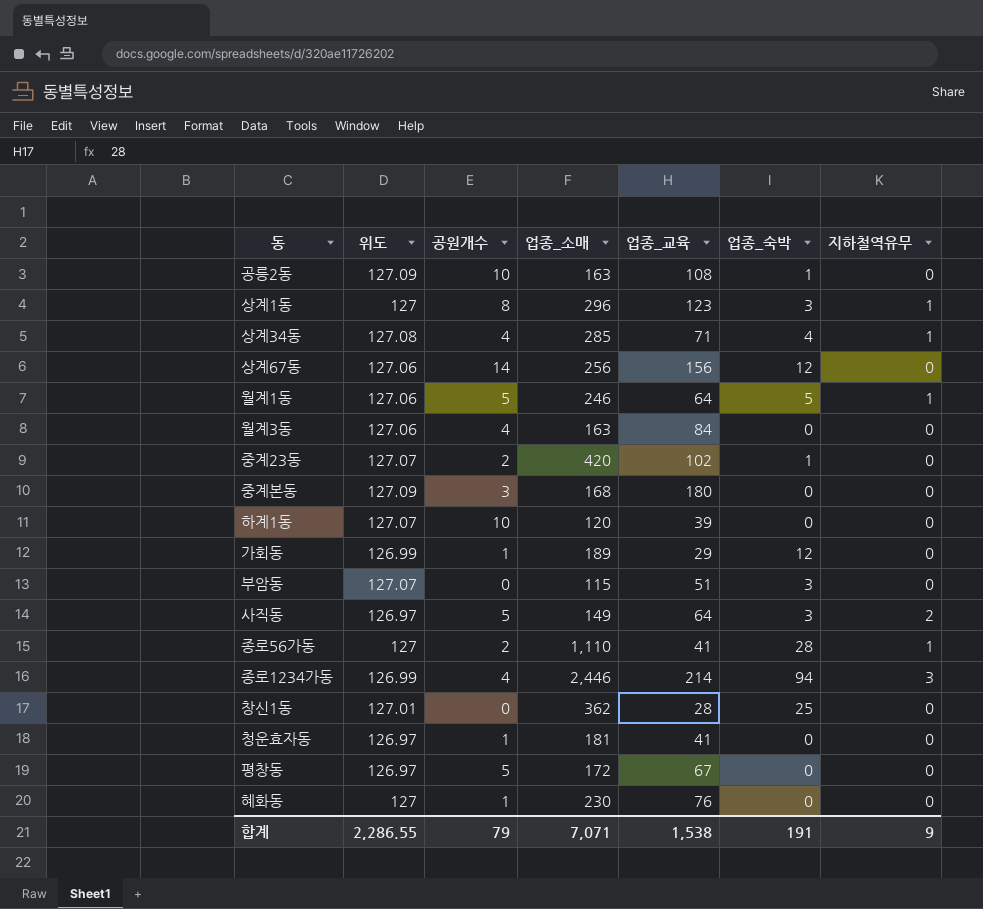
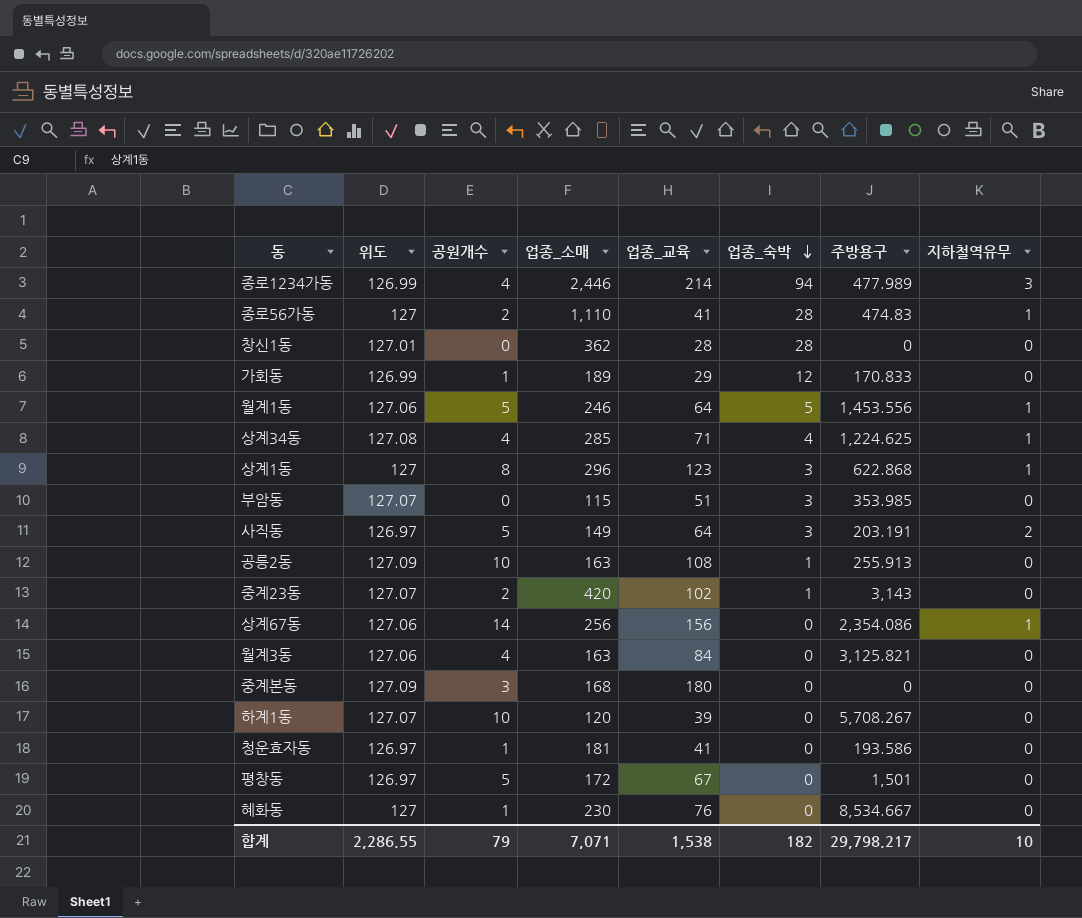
row order: none -> 업종_숙박 descending
column 주방용구 | position: none -> 7
창신1동 | 업종_숙박: 25 -> 28
상계67동 | 업종_숙박: 12 -> 0
상계67동 | 지하철역유무: 0 -> 1
합계 | 업종_숙박: 191 -> 182
합계 | 지하철역유무: 9 -> 10

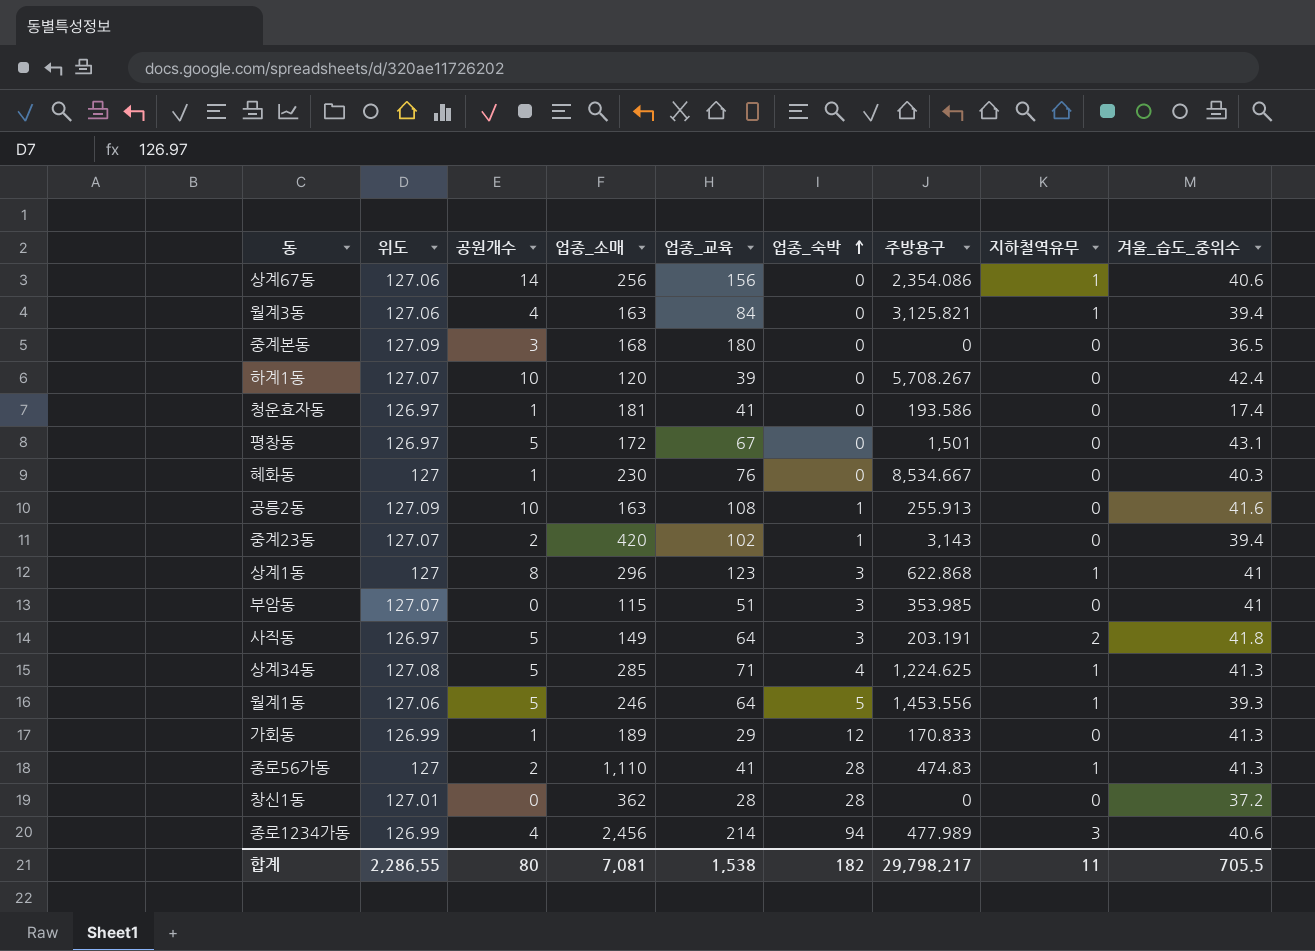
row order: 업종_숙박 descending -> 업종_숙박 ascending
column 겨울_습도_중위수 | position: none -> 9
월계3동 | 지하철역유무: 0 -> 1
상계34동 | 공원개수: 4 -> 5
종로1234가동 | 업종_소매: 2,446 -> 2,456
합계 | 공원개수: 79 -> 80
합계 | 업종_소매: 7,071 -> 7,081
합계 | 지하철역유무: 10 -> 11

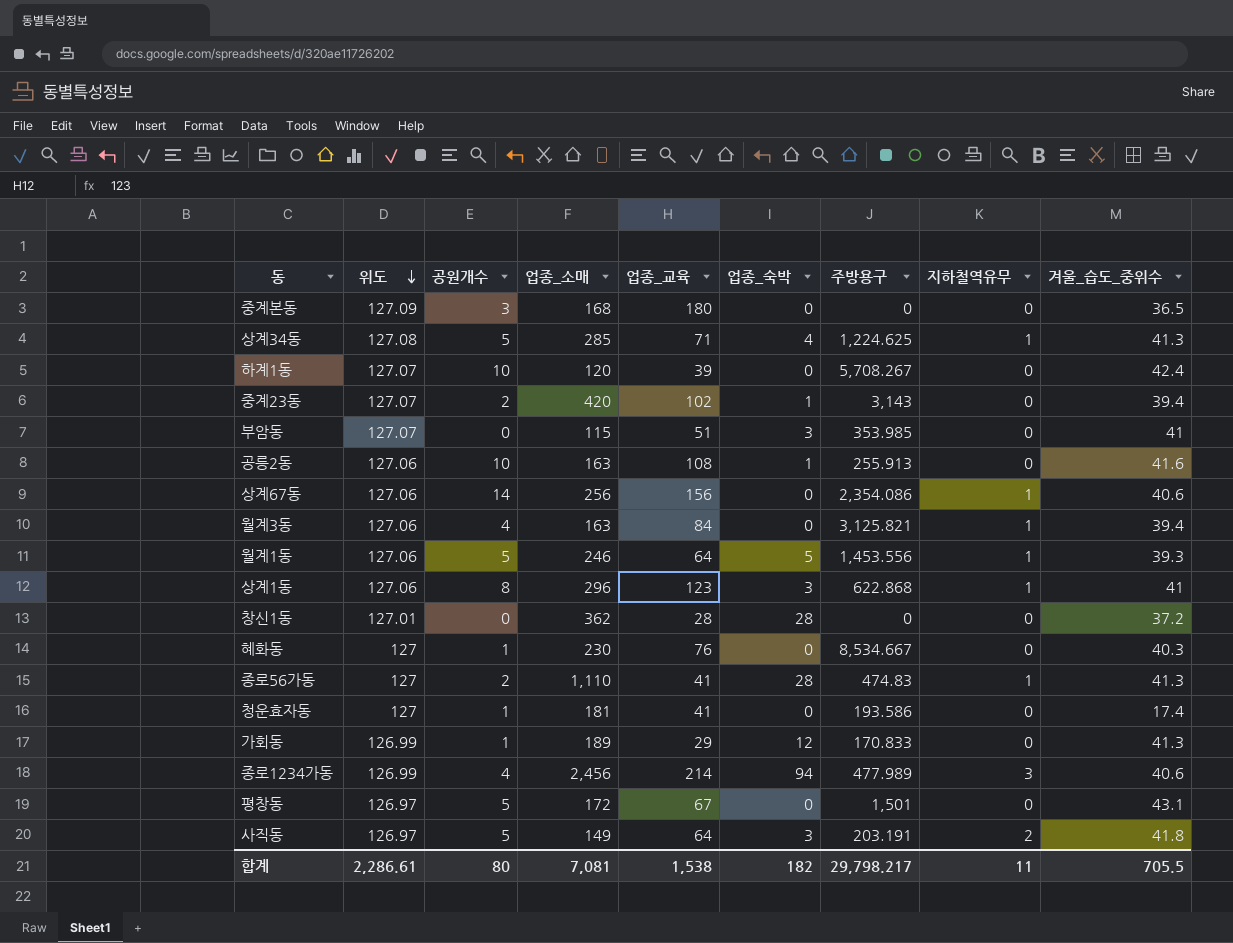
row order: 업종_숙박 ascending -> 위도 descending
공릉2동 | 위도: 127.09 -> 127.06
상계1동 | 위도: 127 -> 127.06
청운효자동 | 위도: 126.97 -> 127
합계 | 위도: 2,286.55 -> 2,286.61

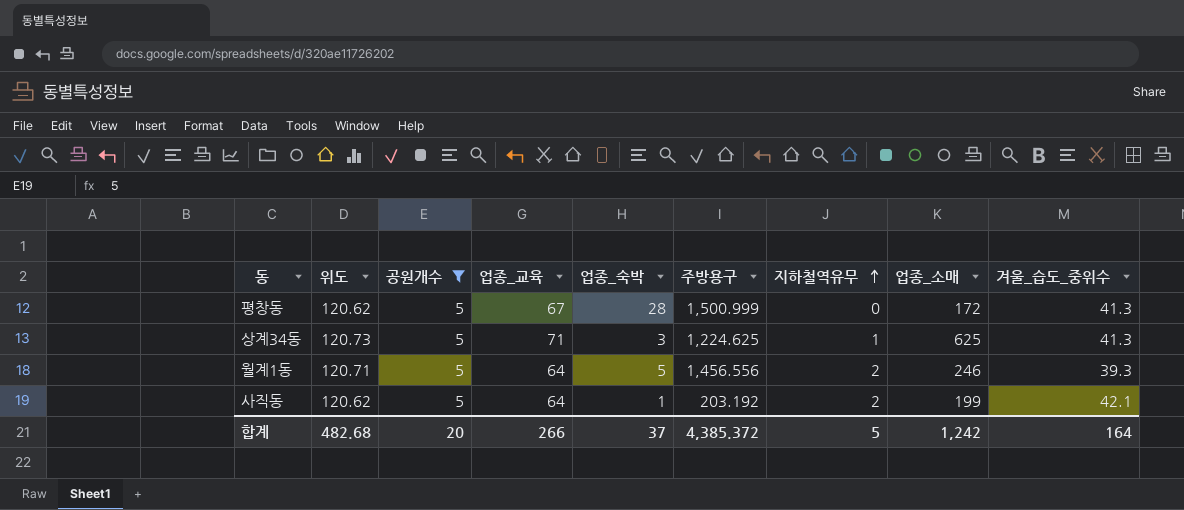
filter: none -> 공원개수 = 5
row order: 위도 descending -> 지하철역유무 ascending
column 업종_소매 | position: 4 -> 8
평창동 | 위도: 126.97 -> 120.62
평창동 | 업종_숙박: 0 -> 28
평창동 | 주방용구: 1,501 -> 1,500.999
평창동 | 겨울_습도_중위수: 43.1 -> 41.3
상계34동 | 위도: 127.08 -> 120.73
상계34동 | 업종_숙박: 4 -> 3
상계34동 | 업종_소매: 285 -> 625
월계1동 | 위도: 127.06 -> 120.71
월계1동 | 주방용구: 1,453.556 -> 1,456.556
월계1동 | 지하철역유무: 1 -> 2
사직동 | 위도: 126.97 -> 120.62
사직동 | 업종_숙박: 3 -> 1
사직동 | 주방용구: 203.191 -> 203.192
사직동 | 업종_소매: 149 -> 199
사직동 | 겨울_습도_중위수: 41.8 -> 42.1
합계 | 위도: 2,286.61 -> 482.68
합계 | 공원개수: 80 -> 20
합계 | 업종_교육: 1,538 -> 266
합계 | 업종_숙박: 182 -> 37
합계 | 주방용구: 29,798.217 -> 4,385.372
합계 | 지하철역유무: 11 -> 5
합계 | 업종_소매: 7,081 -> 1,242
합계 | 겨울_습도_중위수: 705.5 -> 164

